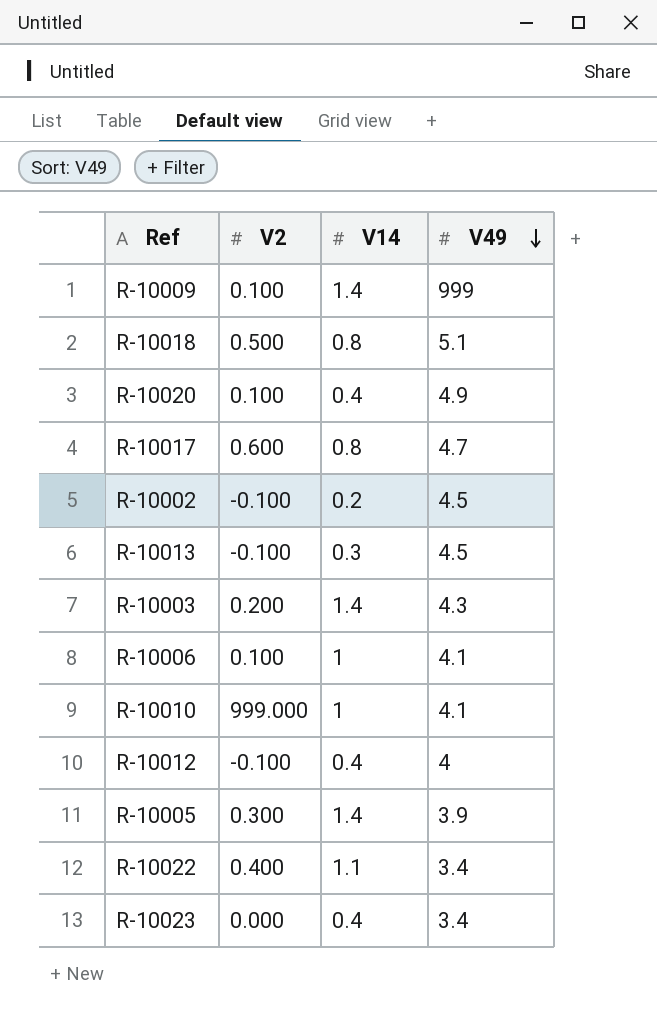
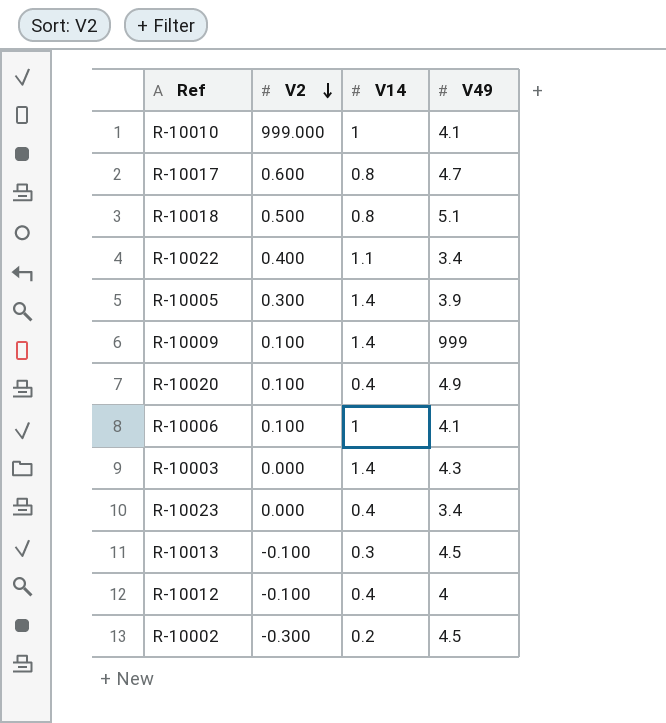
row order: V49 descending -> V2 descending
R-10003 | V2: 0.200 -> 0.000
R-10002 | V2: -0.100 -> -0.300

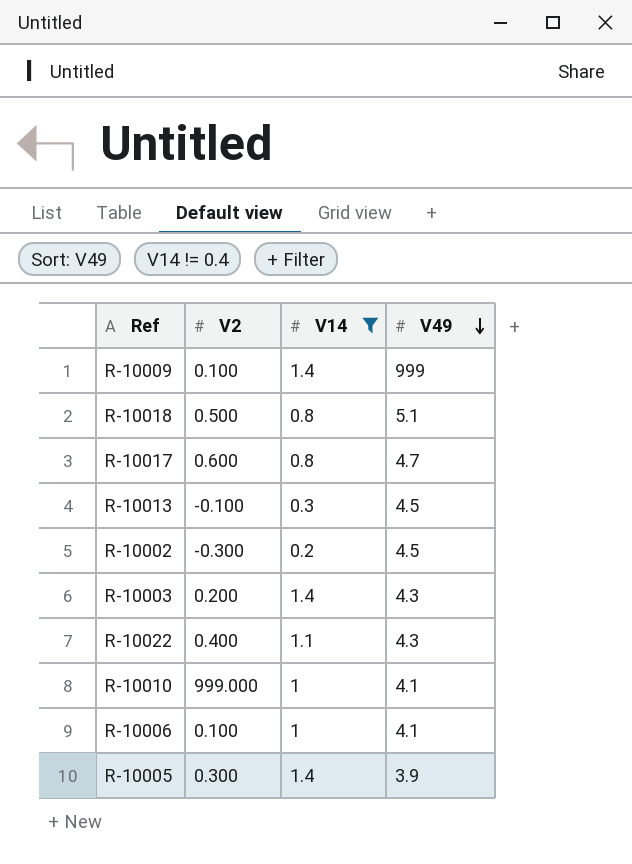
filter: none -> V14 != 0.4
row order: V2 descending -> V49 descending
R-10003 | V2: 0.000 -> 0.200
R-10022 | V49: 3.4 -> 4.3

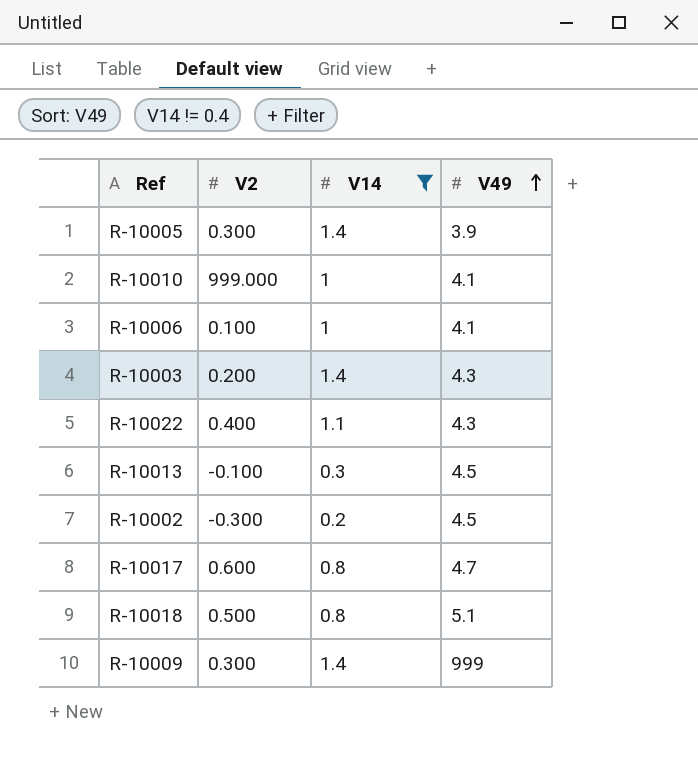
row order: V49 descending -> V49 ascending
R-10009 | V2: 0.100 -> 0.300

